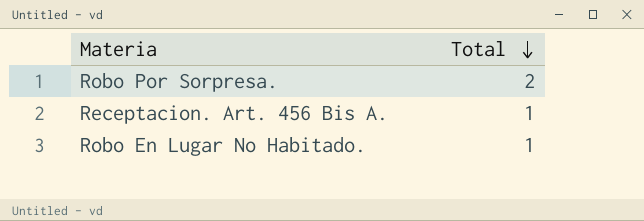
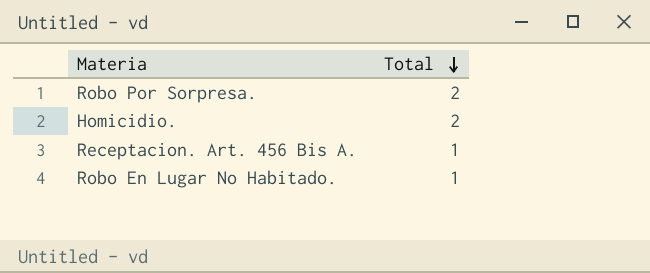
row Homicidio.: none -> 2

